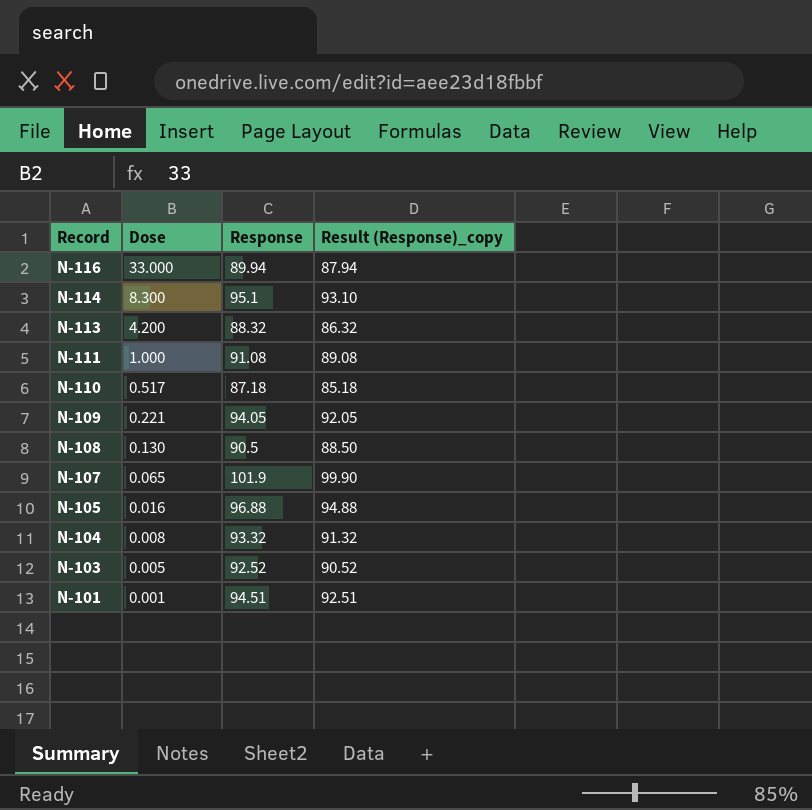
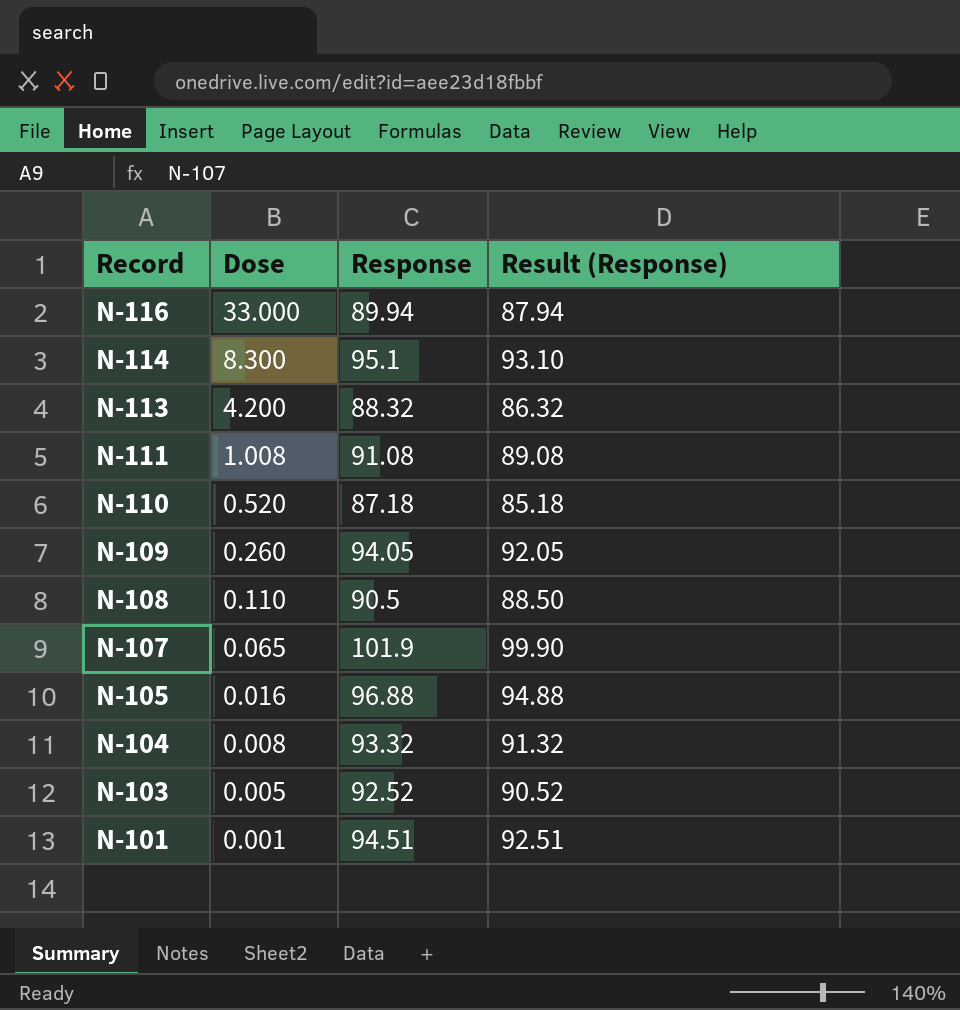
column name: Result (Response)_copy -> Result (Response)
N-111 | Dose: 1.000 -> 1.008
N-110 | Dose: 0.517 -> 0.520
N-109 | Dose: 0.221 -> 0.260
N-108 | Dose: 0.130 -> 0.110

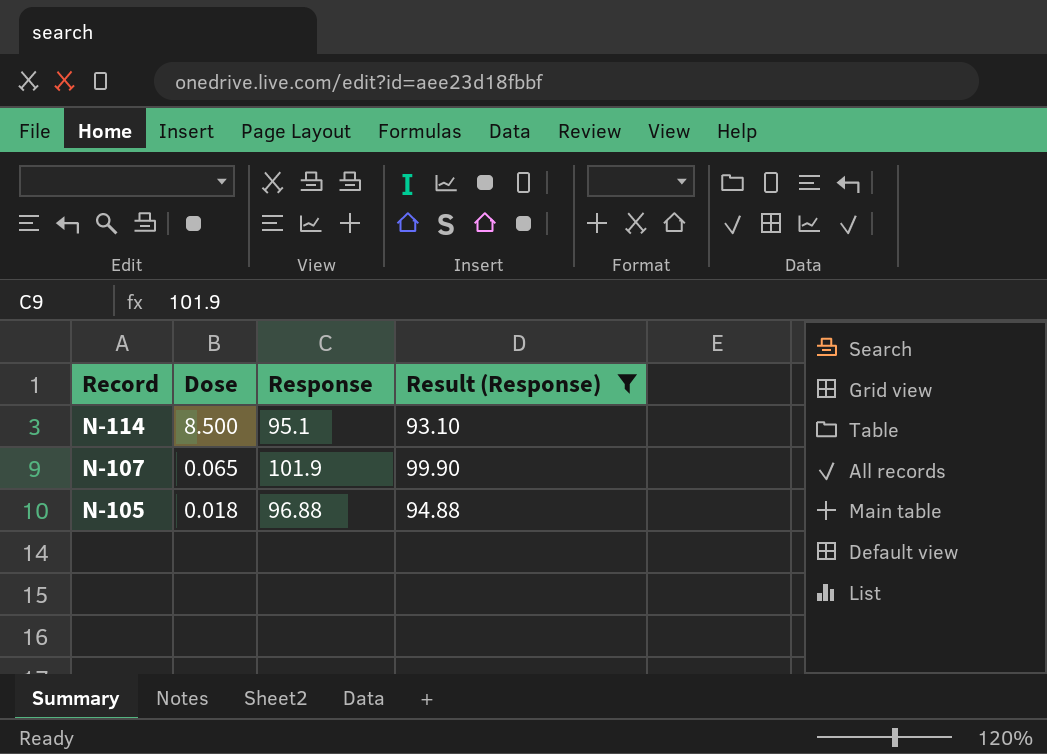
filter: none -> Result (Response) >= 93.10
N-114 | Dose: 8.300 -> 8.500
N-105 | Dose: 0.016 -> 0.018

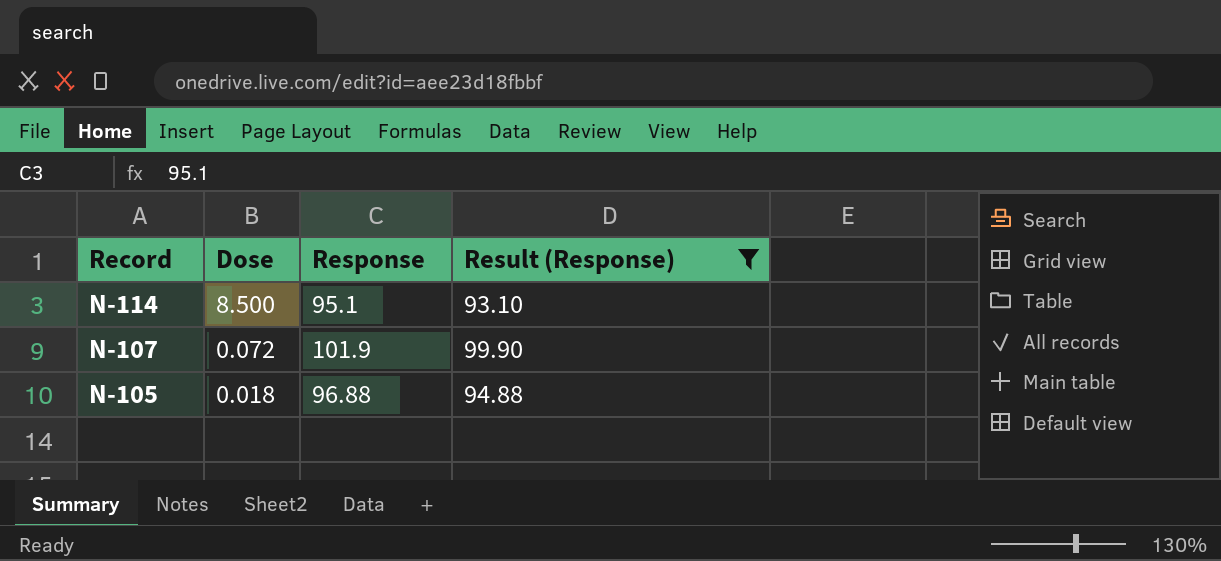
N-107 | Dose: 0.065 -> 0.072

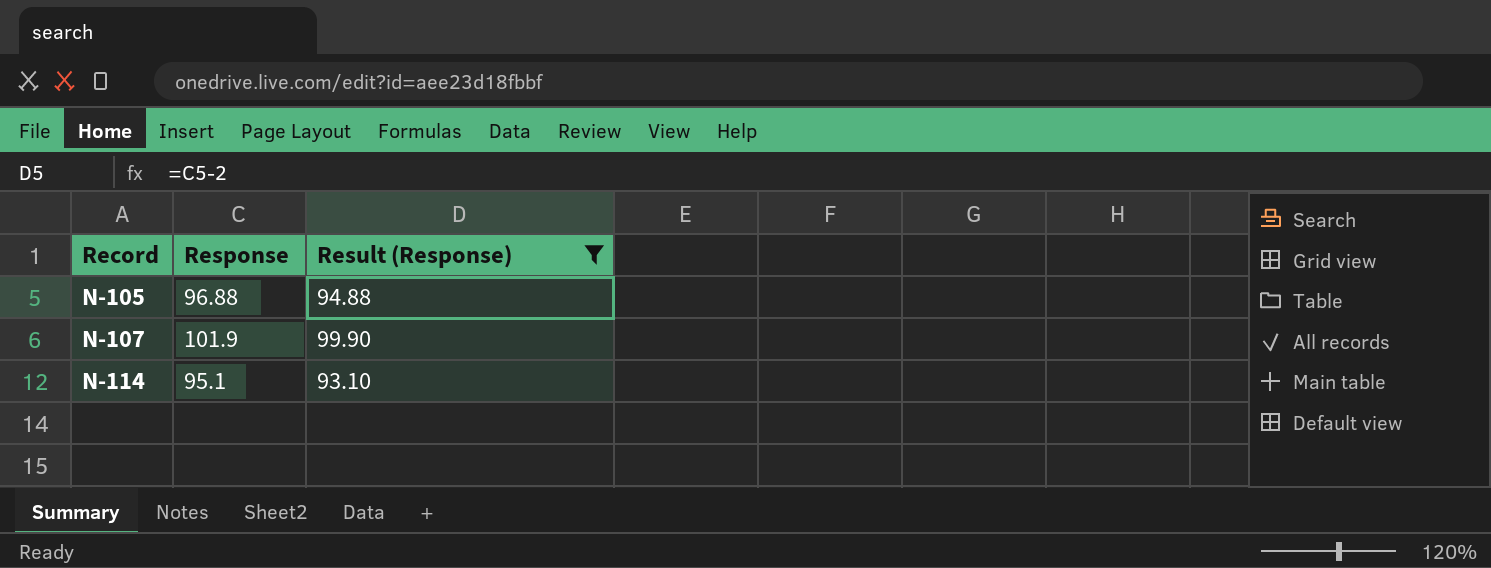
row order: Record descending -> Record ascending
column Dose | position: 2 -> none

